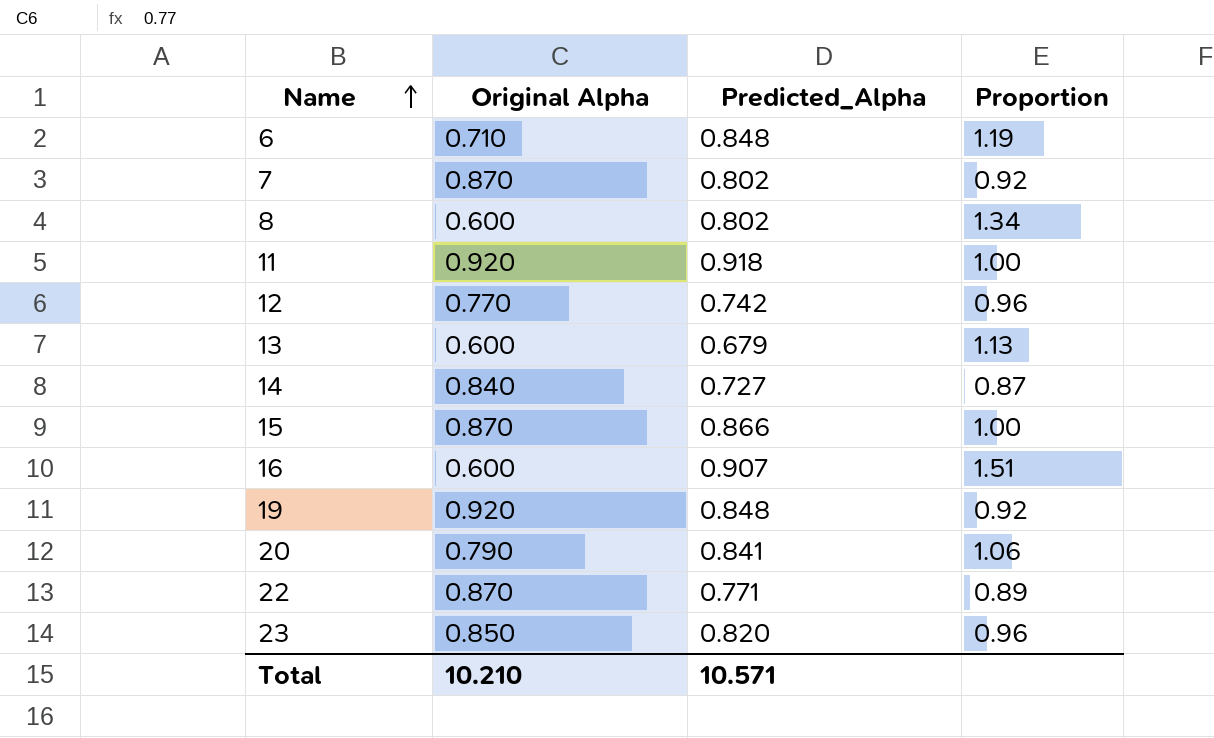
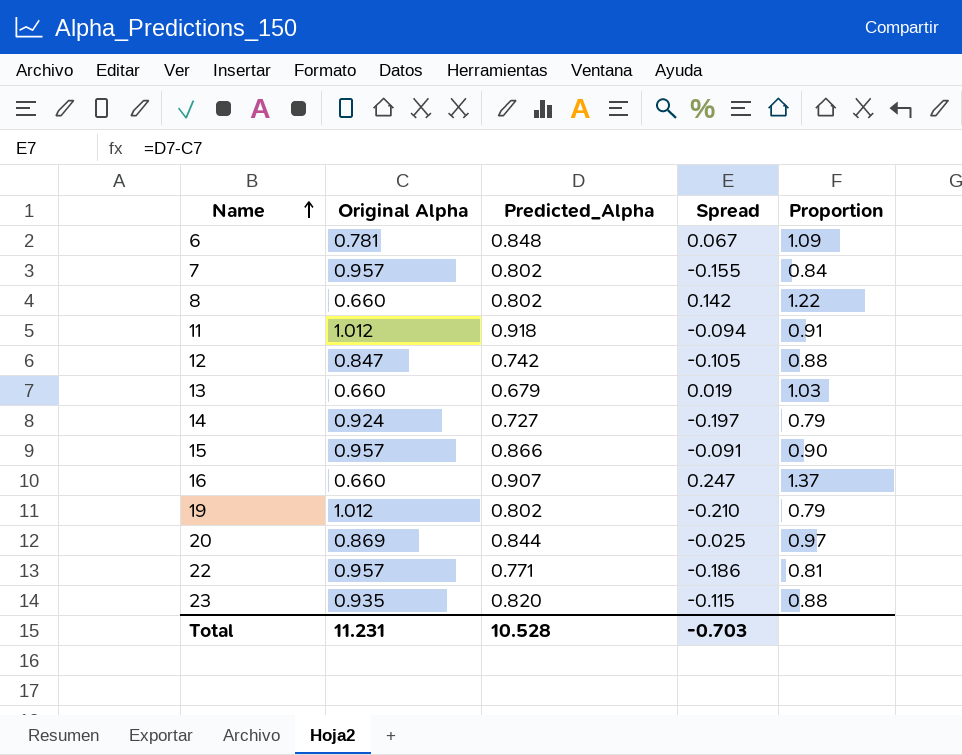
column Spread | formula: none -> [Predicted_Alpha] - [Original Alpha]
6 | Original Alpha: 0.710 -> 0.781
6 | Proportion: 1.19 -> 1.09
7 | Original Alpha: 0.870 -> 0.957
7 | Proportion: 0.92 -> 0.84
8 | Original Alpha: 0.600 -> 0.660
8 | Proportion: 1.34 -> 1.22
11 | Original Alpha: 0.920 -> 1.012
11 | Proportion: 1.00 -> 0.91
12 | Original Alpha: 0.770 -> 0.847
12 | Proportion: 0.96 -> 0.88
13 | Original Alpha: 0.600 -> 0.660
13 | Proportion: 1.13 -> 1.03
14 | Original Alpha: 0.840 -> 0.924
14 | Proportion: 0.87 -> 0.79
15 | Original Alpha: 0.870 -> 0.957
15 | Proportion: 1.00 -> 0.90
16 | Original Alpha: 0.600 -> 0.660
16 | Proportion: 1.51 -> 1.37
19 | Original Alpha: 0.920 -> 1.012
19 | Predicted_Alpha: 0.848 -> 0.802
19 | Proportion: 0.92 -> 0.79
20 | Original Alpha: 0.790 -> 0.869
20 | Predicted_Alpha: 0.841 -> 0.844
20 | Proportion: 1.06 -> 0.97
22 | Original Alpha: 0.870 -> 0.957
22 | Proportion: 0.89 -> 0.81
23 | Original Alpha: 0.850 -> 0.935
23 | Proportion: 0.96 -> 0.88
Total | Original Alpha: 10.210 -> 11.231
Total | Predicted_Alpha: 10.571 -> 10.528

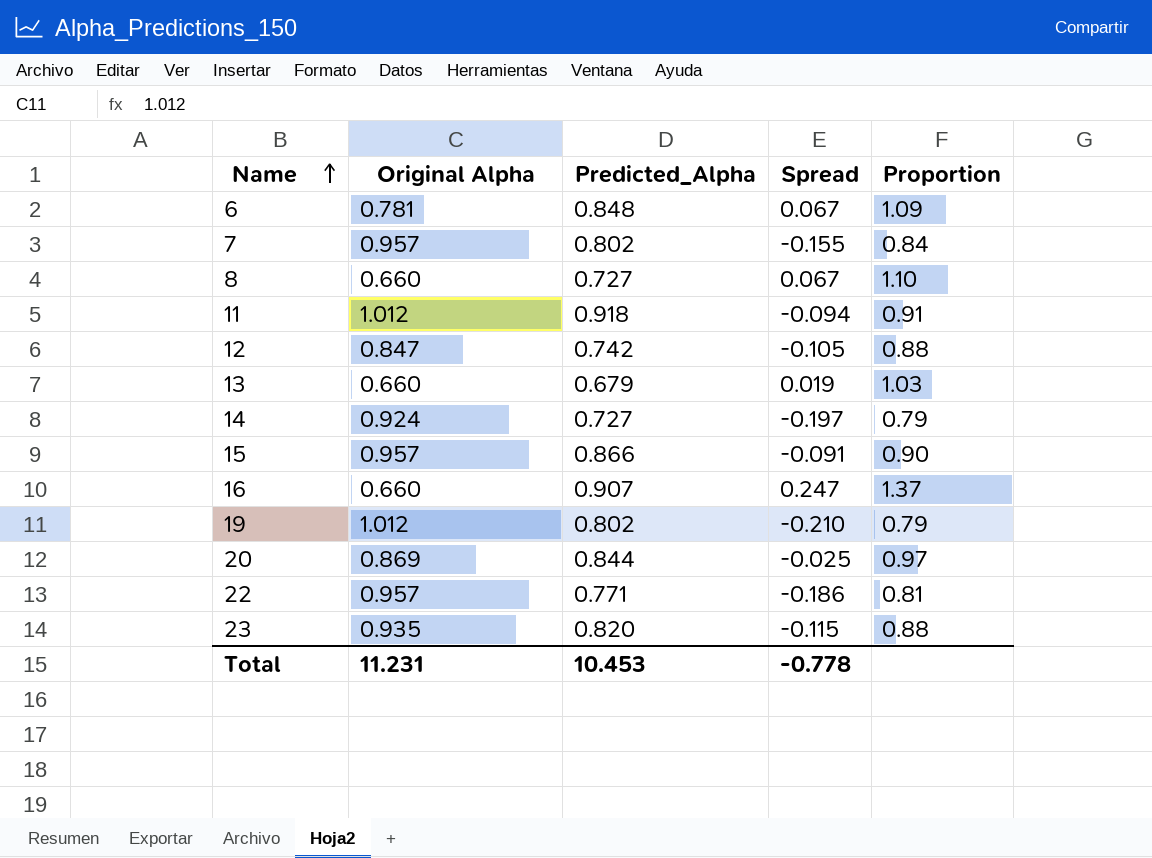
8 | Predicted_Alpha: 0.802 -> 0.727
8 | Spread: 0.142 -> 0.067
8 | Proportion: 1.22 -> 1.10
Total | Predicted_Alpha: 10.528 -> 10.453
Total | Spread: -0.703 -> -0.778

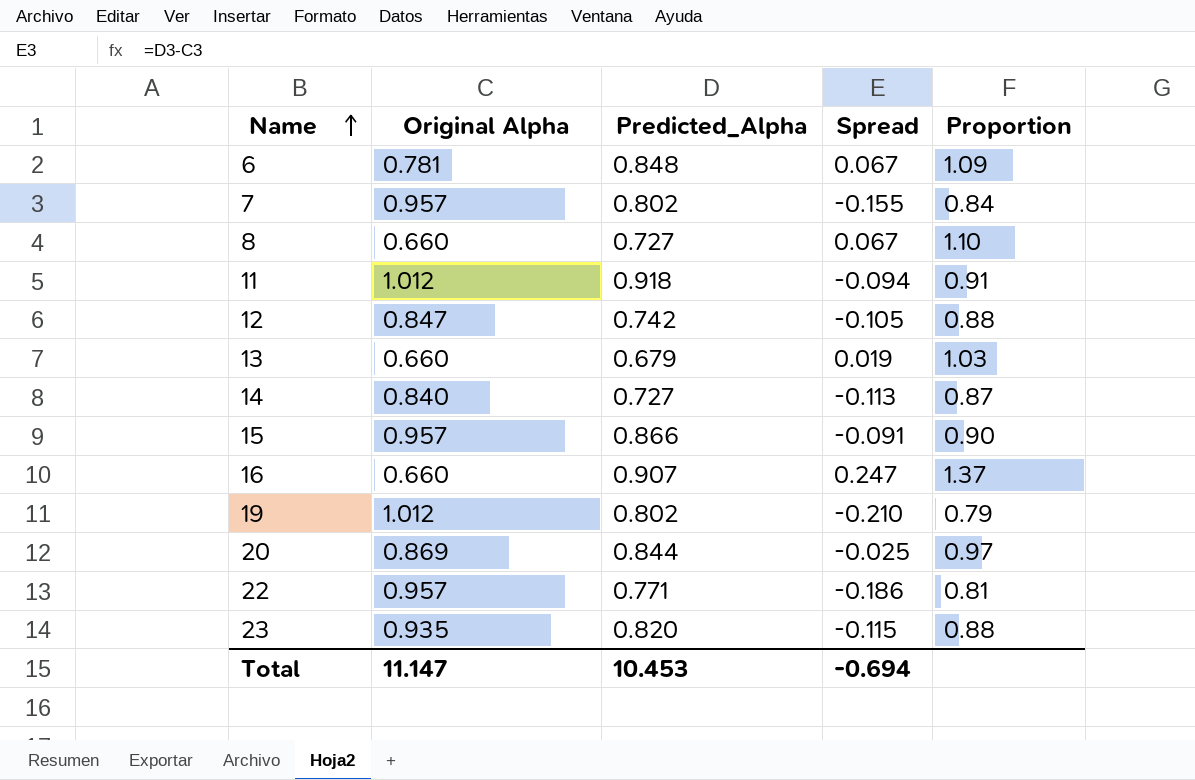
14 | Original Alpha: 0.924 -> 0.840
14 | Spread: -0.197 -> -0.113
14 | Proportion: 0.79 -> 0.87
Total | Original Alpha: 11.231 -> 11.147
Total | Spread: -0.778 -> -0.694

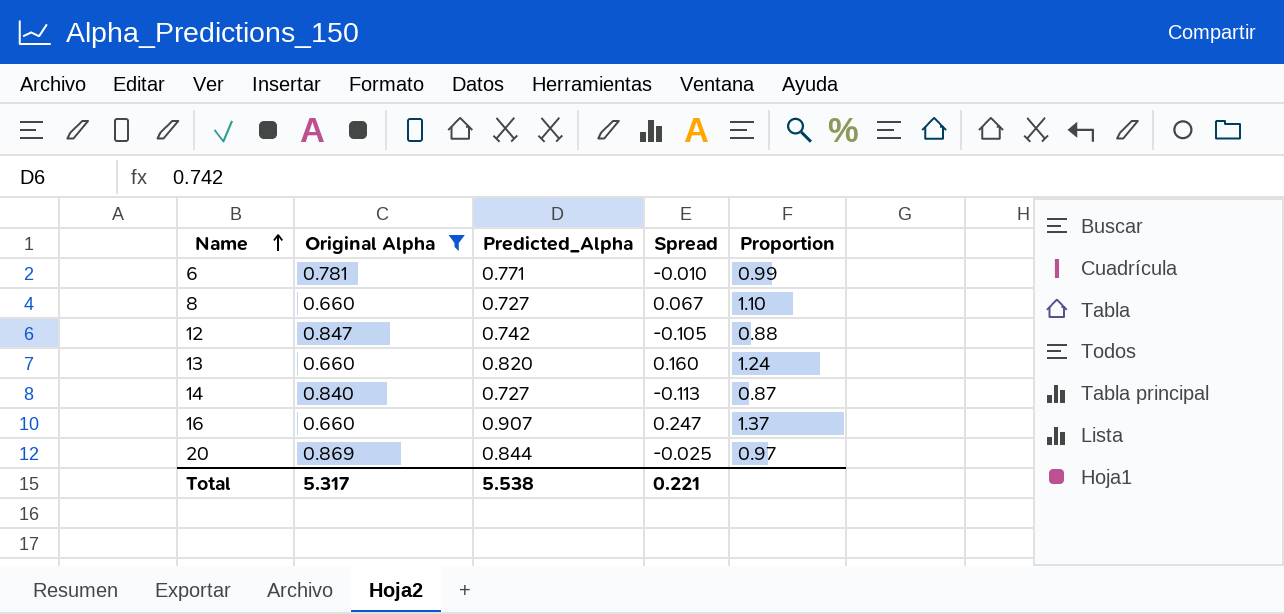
filter: none -> Original Alpha <= 0.869
6 | Predicted_Alpha: 0.848 -> 0.771
6 | Spread: 0.067 -> -0.010
6 | Proportion: 1.09 -> 0.99
13 | Predicted_Alpha: 0.679 -> 0.820
13 | Spread: 0.019 -> 0.160
13 | Proportion: 1.03 -> 1.24
Total | Original Alpha: 11.147 -> 5.317
Total | Predicted_Alpha: 10.453 -> 5.538
Total | Spread: -0.694 -> 0.221

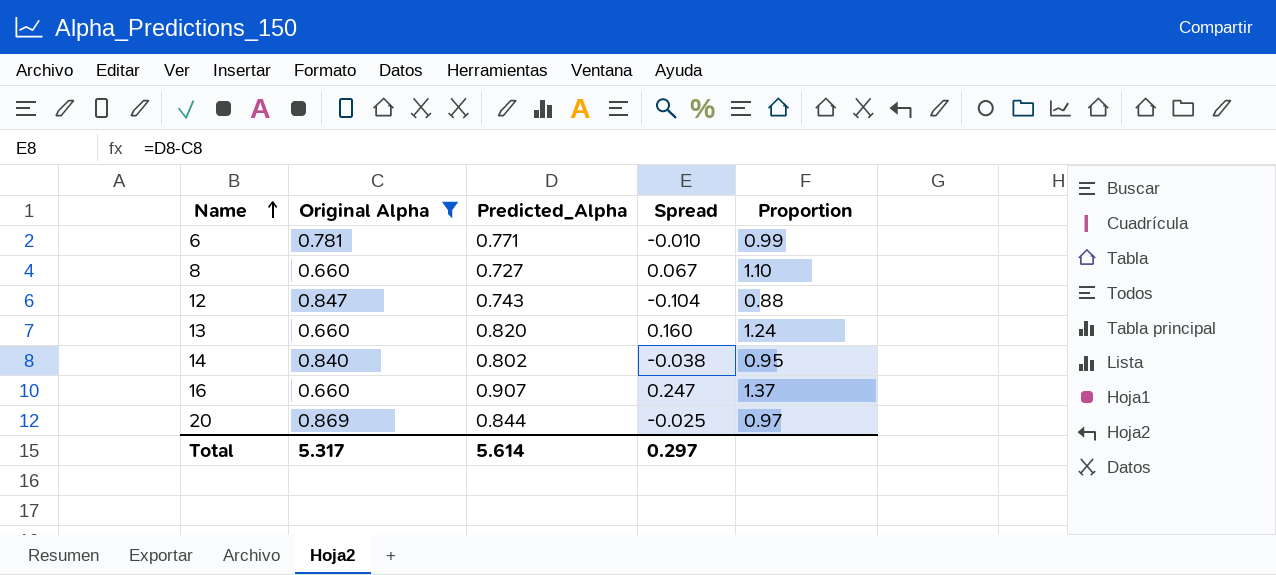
12 | Predicted_Alpha: 0.742 -> 0.743
12 | Spread: -0.105 -> -0.104
14 | Predicted_Alpha: 0.727 -> 0.802
14 | Spread: -0.113 -> -0.038
14 | Proportion: 0.87 -> 0.95
Total | Predicted_Alpha: 5.538 -> 5.614
Total | Spread: 0.221 -> 0.297

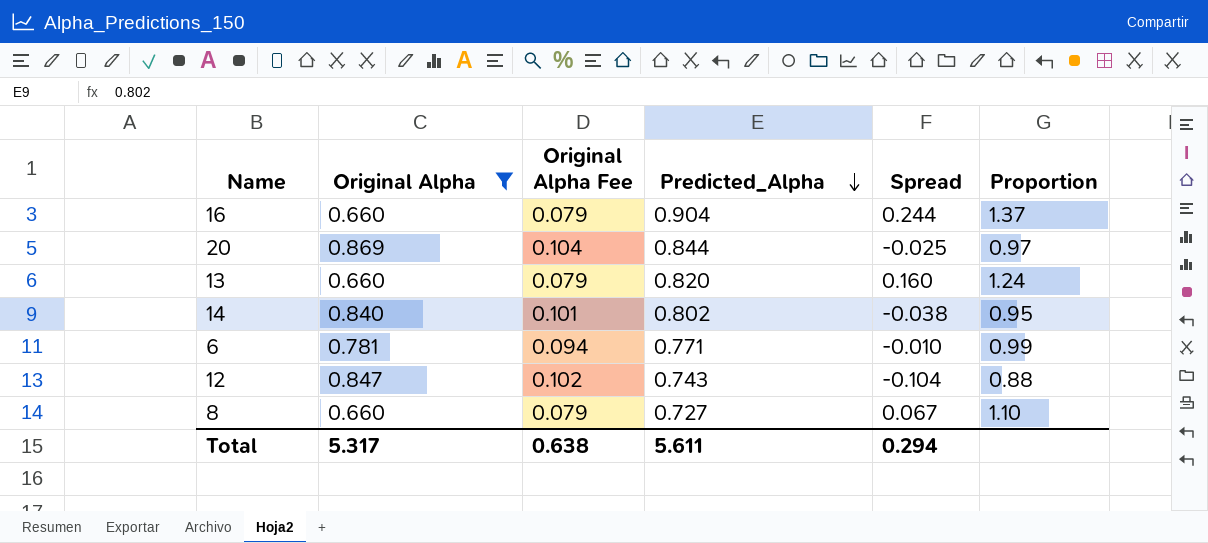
row order: Name ascending -> Predicted_Alpha descending
column Original Alpha Fee | formula: none -> [Original Alpha] * 0.12
16 | Predicted_Alpha: 0.907 -> 0.904
16 | Spread: 0.247 -> 0.244
Total | Predicted_Alpha: 5.614 -> 5.611
Total | Spread: 0.297 -> 0.294

